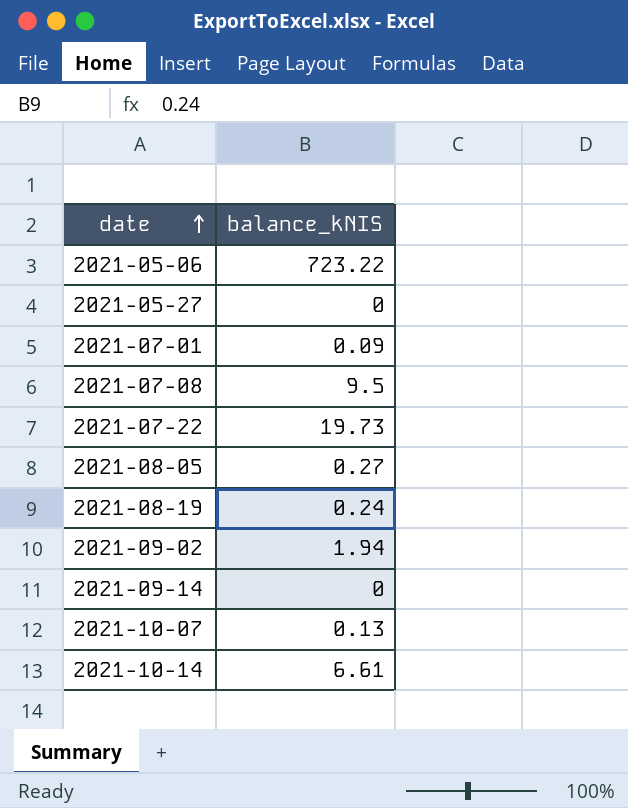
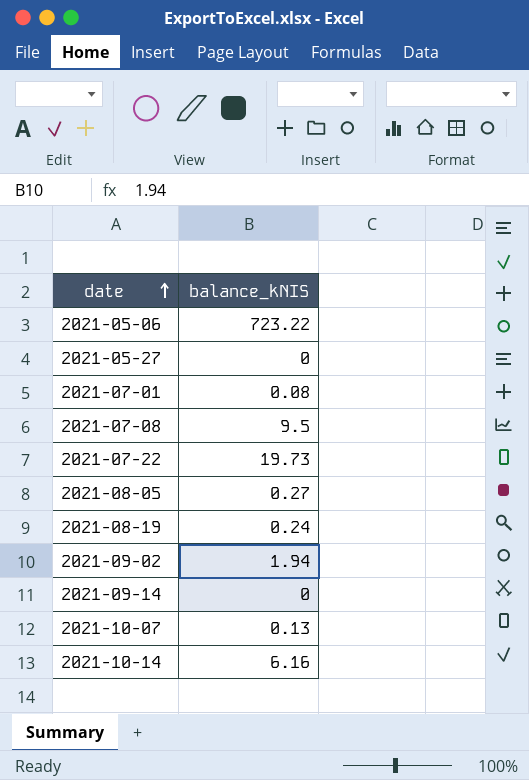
2021-07-01 | balance_kNIS: 0.09 -> 0.08
2021-10-14 | balance_kNIS: 6.61 -> 6.16

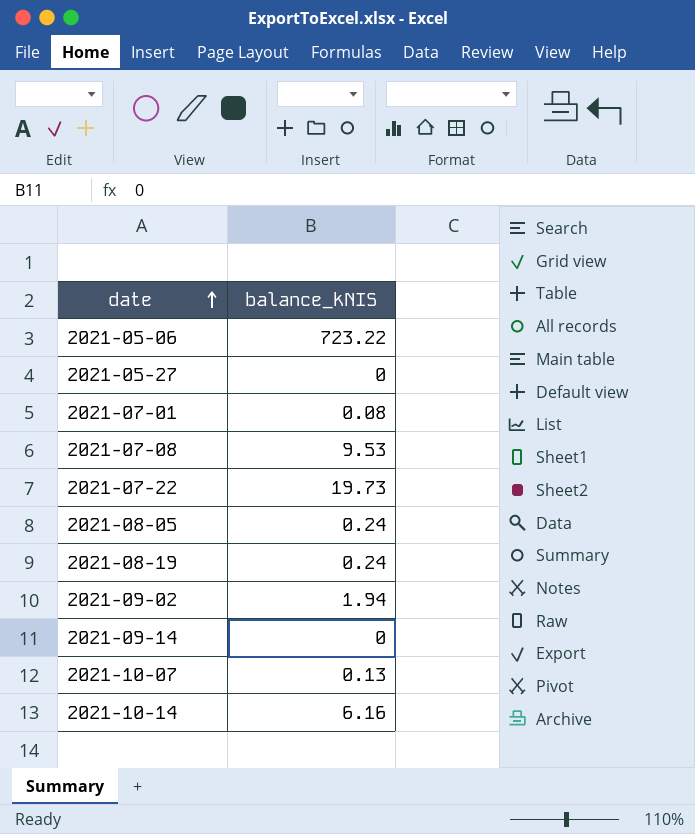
2021-07-08 | balance_kNIS: 9.5 -> 9.53
2021-08-05 | balance_kNIS: 0.27 -> 0.24

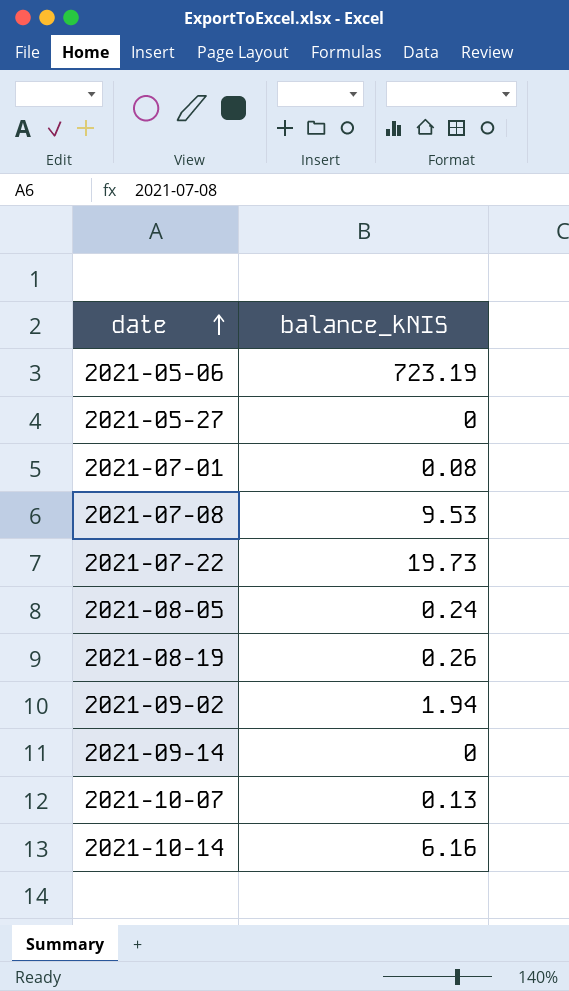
2021-05-06 | balance_kNIS: 723.22 -> 723.19
2021-08-19 | balance_kNIS: 0.24 -> 0.26

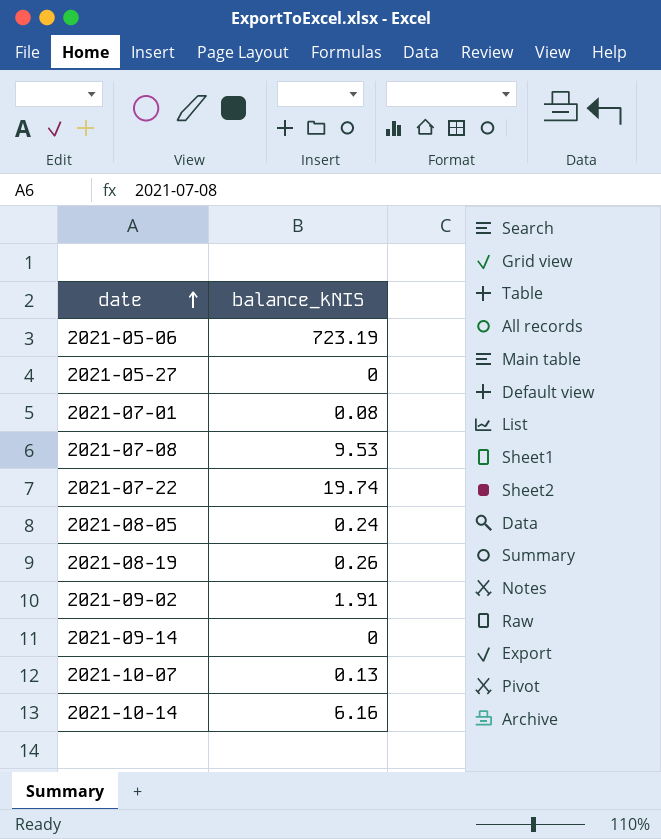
2021-07-22 | balance_kNIS: 19.73 -> 19.74
2021-09-02 | balance_kNIS: 1.94 -> 1.91

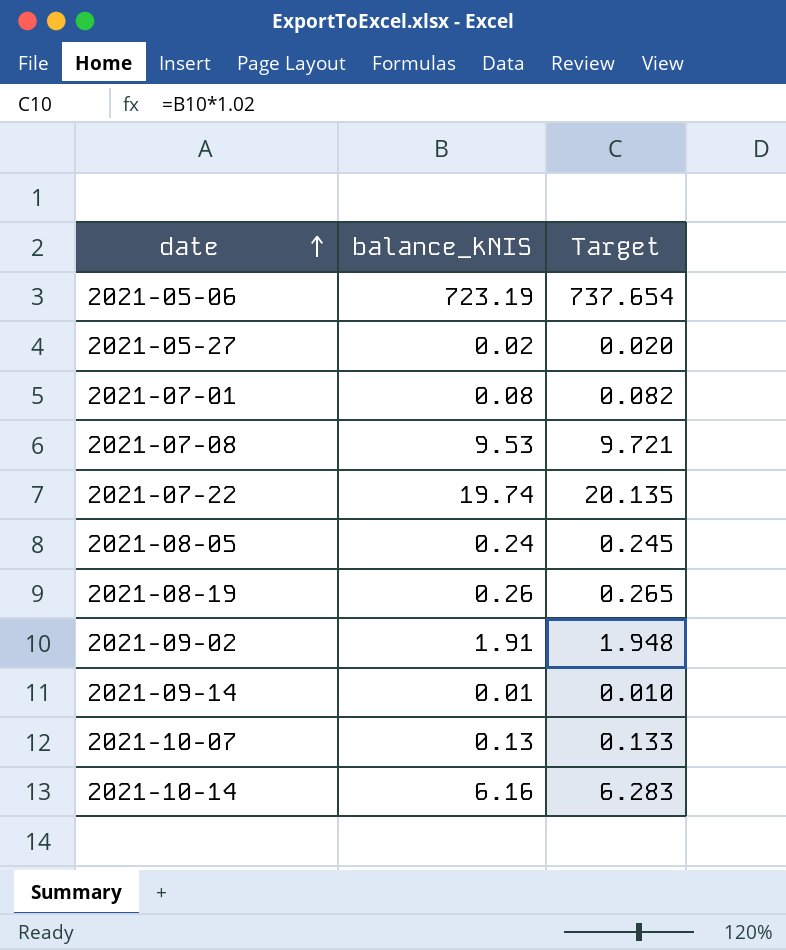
column Target | formula: none -> [balance_kNIS] * 1.02
2021-05-27 | balance_kNIS: 0 -> 0.02
2021-09-14 | balance_kNIS: 0 -> 0.01

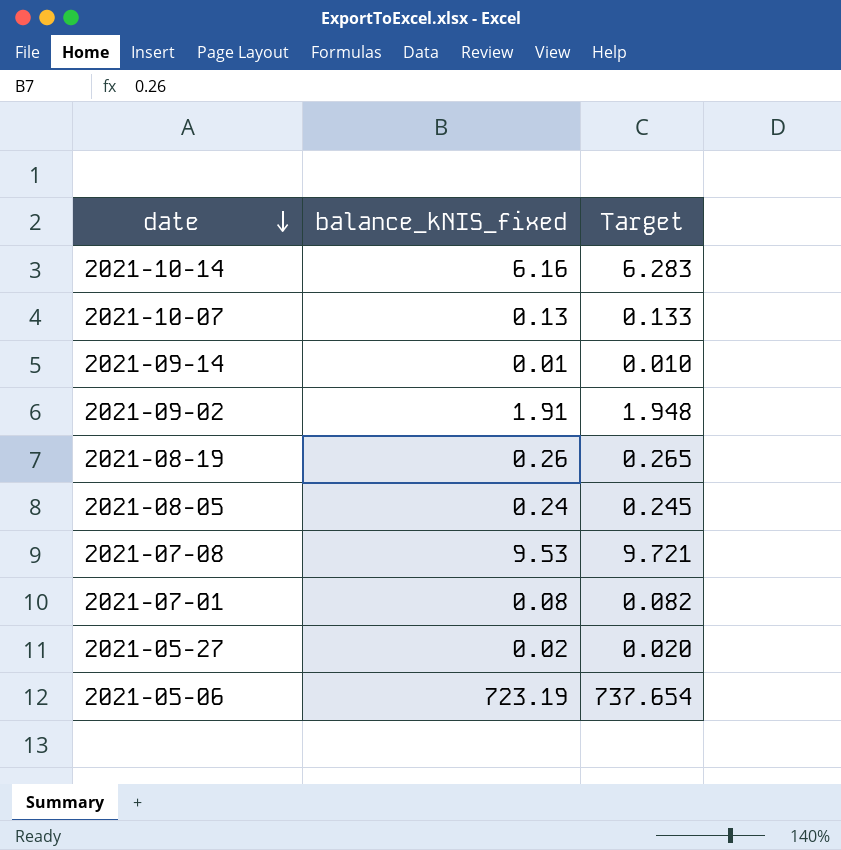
row order: date ascending -> date descending
column name: balance_kNIS -> balance_kNIS_fixed
row 2021-07-22: 19.74 | 20.135 -> none

